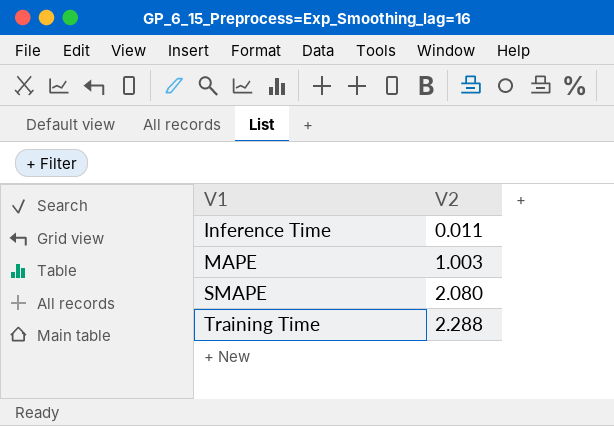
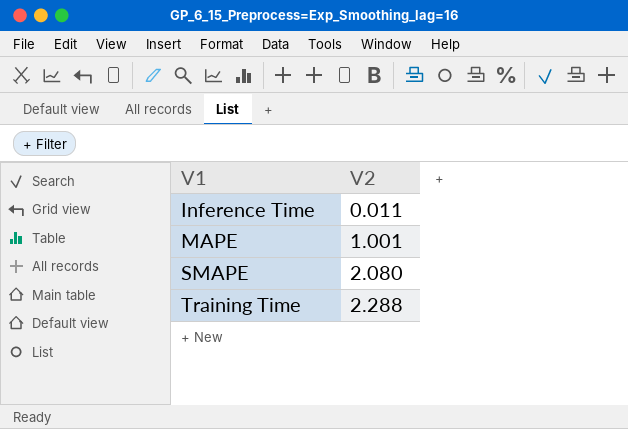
MAPE | V2: 1.003 -> 1.001

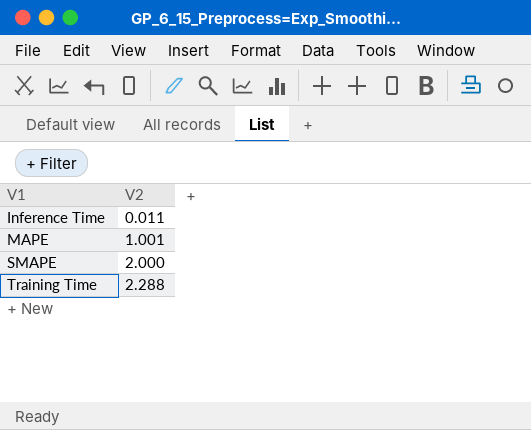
SMAPE | V2: 2.080 -> 2.000

